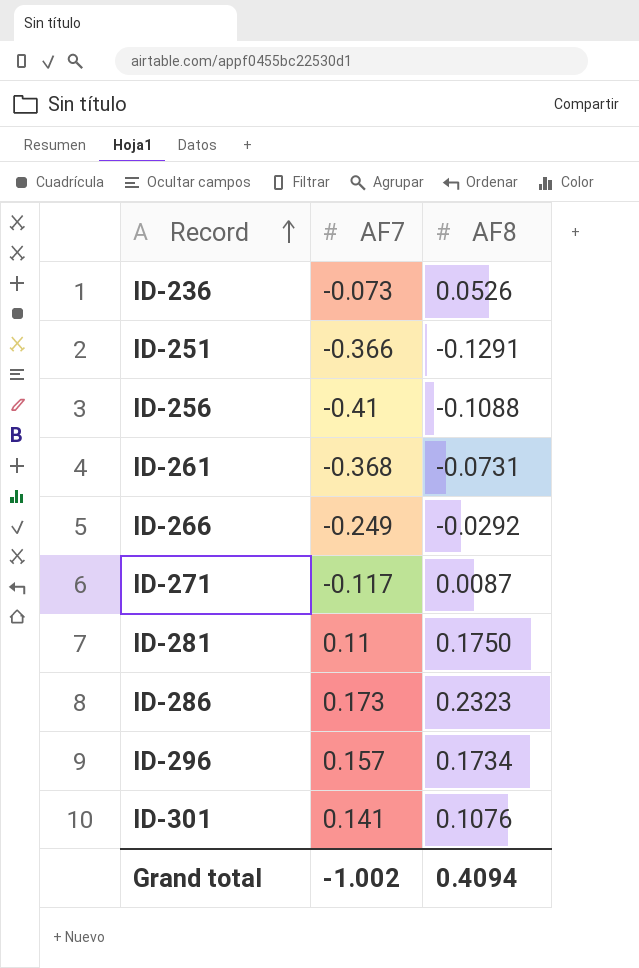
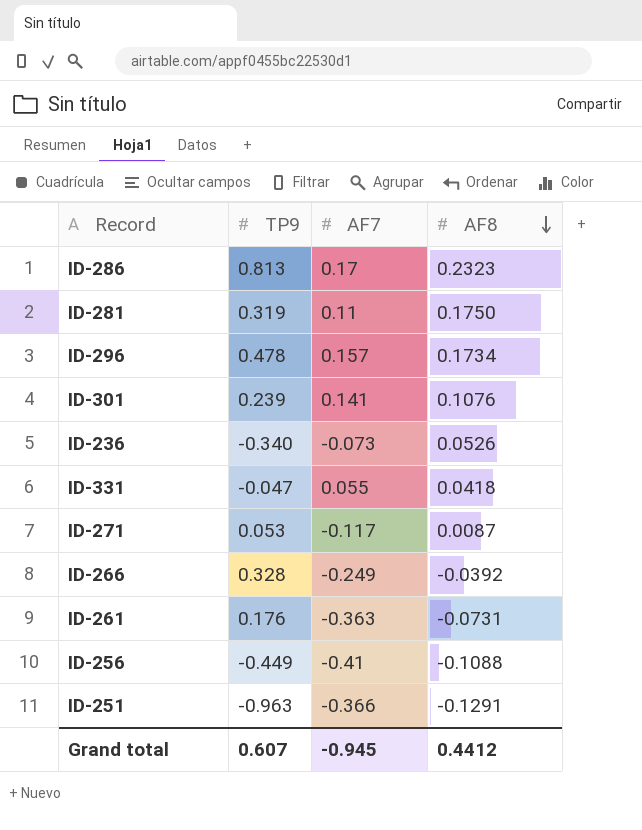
row order: Record ascending -> AF8 descending
column TP9 | position: none -> 2
ID-286 | AF7: 0.173 -> 0.17
row ID-331: none -> -0.047 | 0.055 | 0.0418
ID-266 | AF8: -0.0292 -> -0.0392
ID-261 | AF7: -0.368 -> -0.363
Grand total | AF7: -1.002 -> -0.945
Grand total | AF8: 0.4094 -> 0.4412

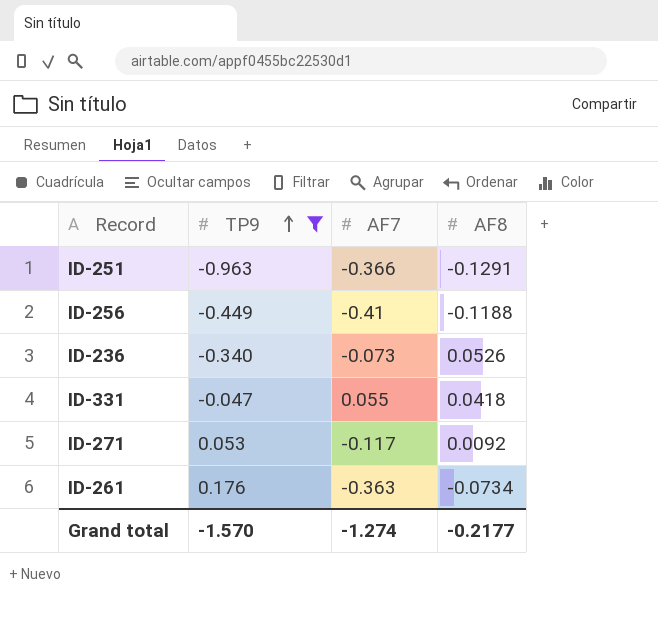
filter: none -> TP9 <= 0.176
row order: AF8 descending -> TP9 ascending
ID-256 | AF8: -0.1088 -> -0.1188
ID-271 | AF8: 0.0087 -> 0.0092
ID-261 | AF8: -0.0731 -> -0.0734
Grand total | TP9: 0.607 -> -1.570
Grand total | AF7: -0.945 -> -1.274
Grand total | AF8: 0.4412 -> -0.2177

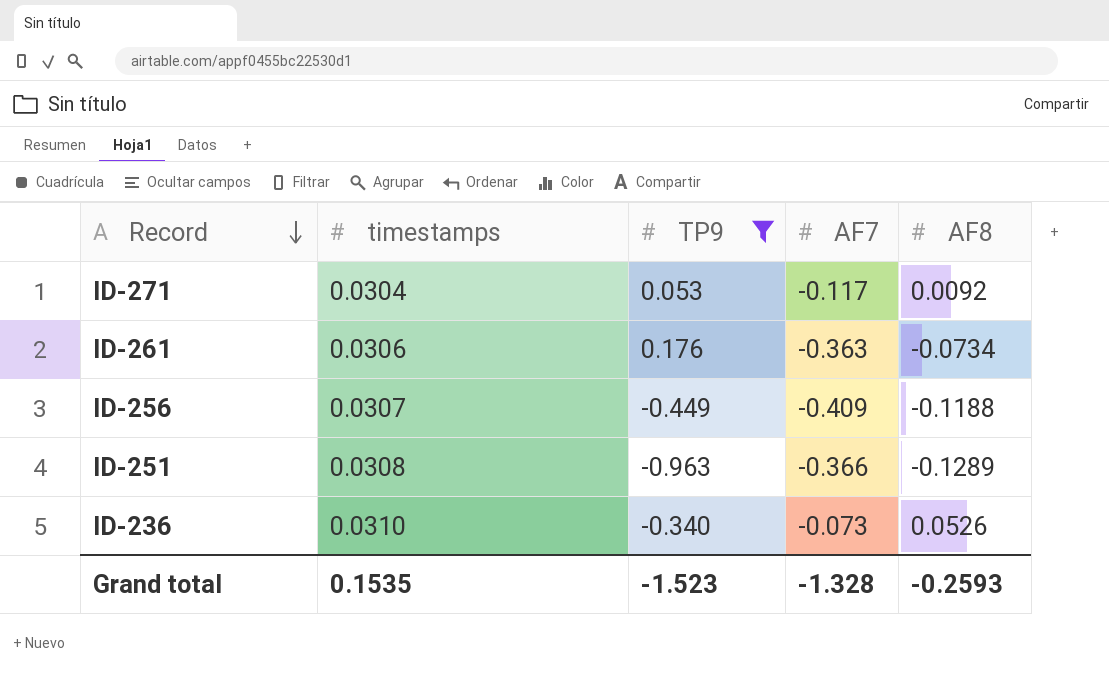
row order: TP9 ascending -> Record descending
column timestamps | position: none -> 2
row ID-331: -0.047 | 0.055 | 0.0418 -> none
ID-256 | AF7: -0.41 -> -0.409
ID-251 | AF8: -0.1291 -> -0.1289
Grand total | TP9: -1.570 -> -1.523
Grand total | AF7: -1.274 -> -1.328
Grand total | AF8: -0.2177 -> -0.2593

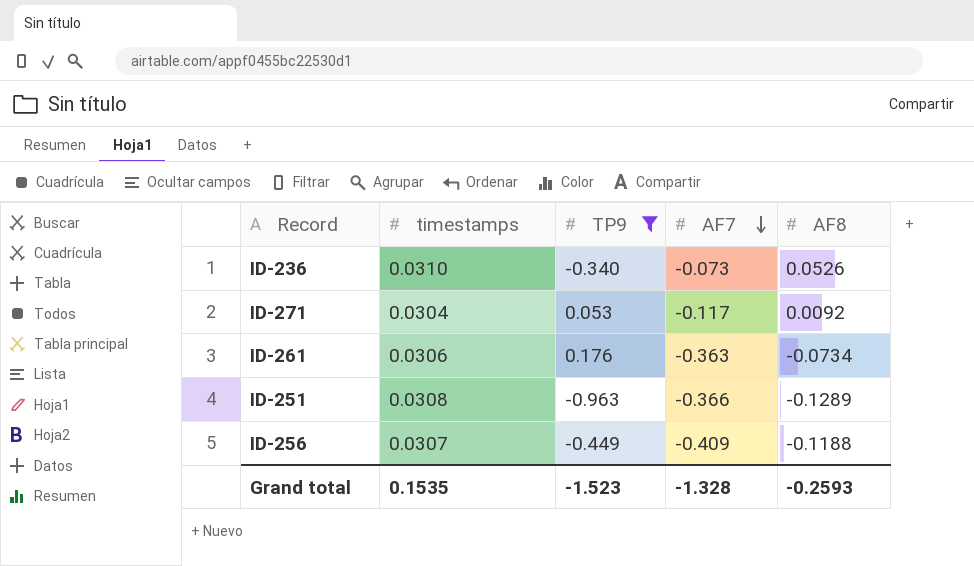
row order: Record descending -> AF7 descending

